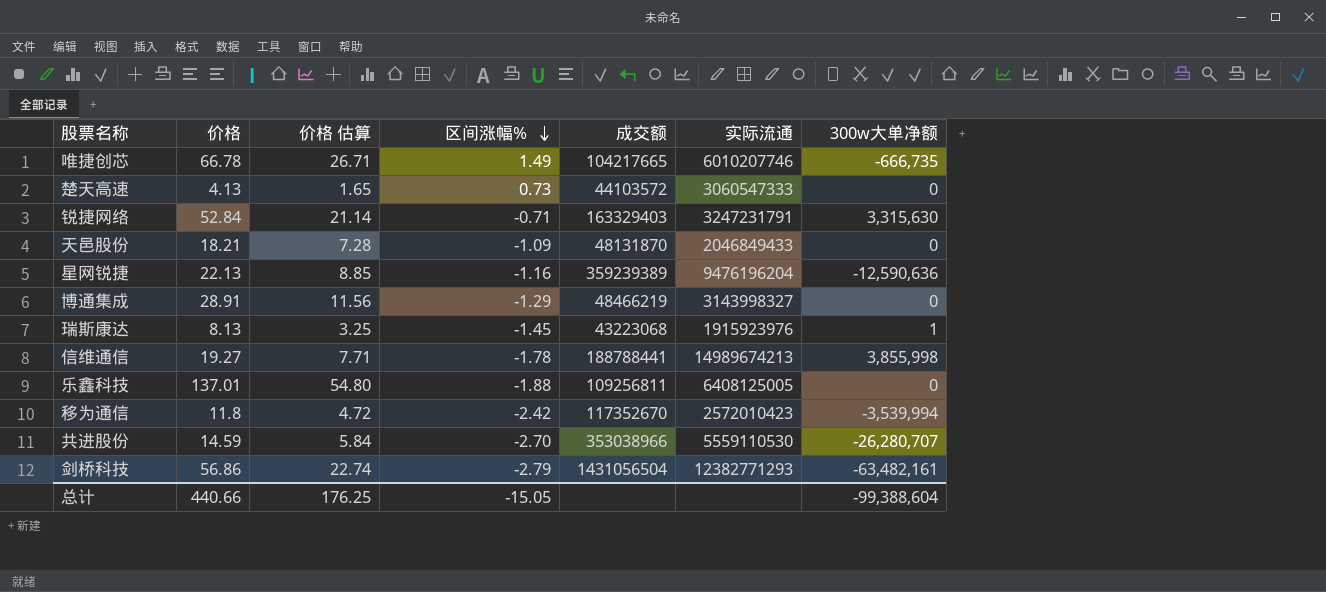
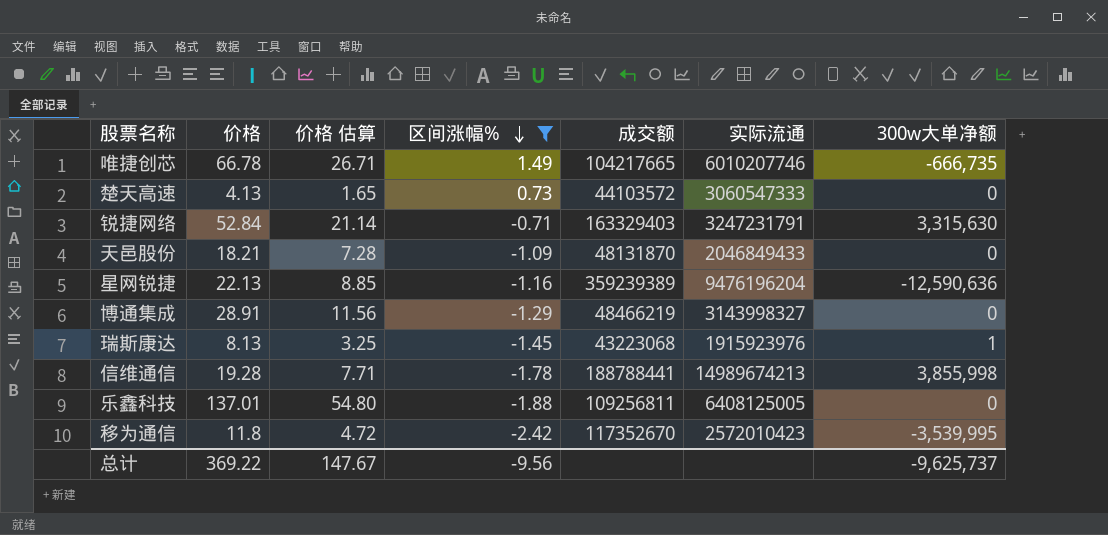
filter: none -> 区间涨幅% >= -2.42
信维通信 | 价格: 19.27 -> 19.28
移为通信 | 300w大单净额: -3,539,994 -> -3,539,995
总计 | 价格: 440.66 -> 369.22
总计 | 价格 估算: 176.25 -> 147.67
总计 | 区间涨幅%: -15.05 -> -9.56
总计 | 300w大单净额: -99,388,604 -> -9,625,737

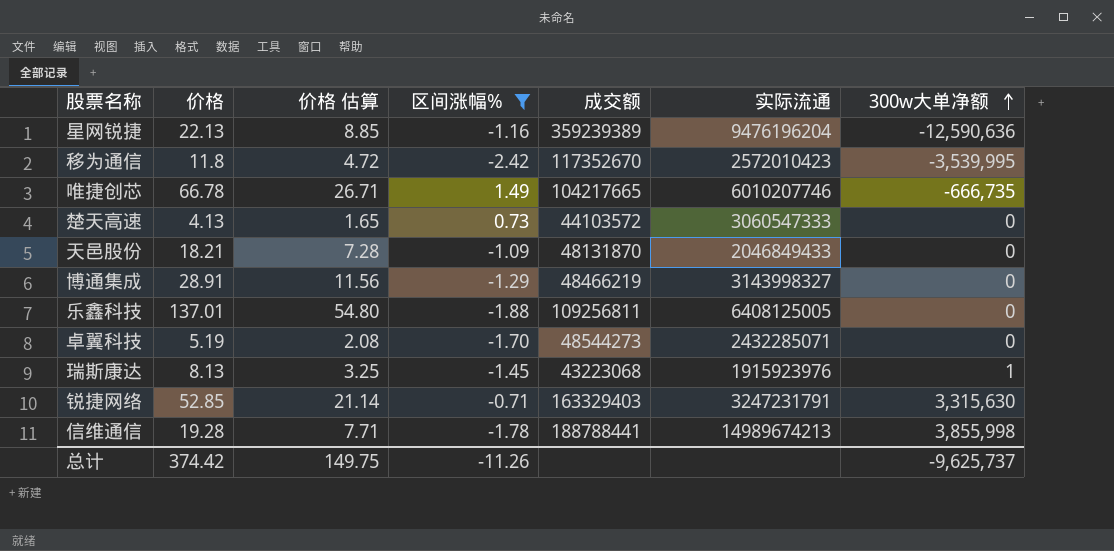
row order: 区间涨幅% descending -> 300w大单净额 ascending
row 卓翼科技: none -> 5.19 | 2.08 | -1.70 | 48544273 | 2432285071 | 0
锐捷网络 | 价格: 52.84 -> 52.85
总计 | 价格: 369.22 -> 374.42
总计 | 价格 估算: 147.67 -> 149.75
总计 | 区间涨幅%: -9.56 -> -11.26

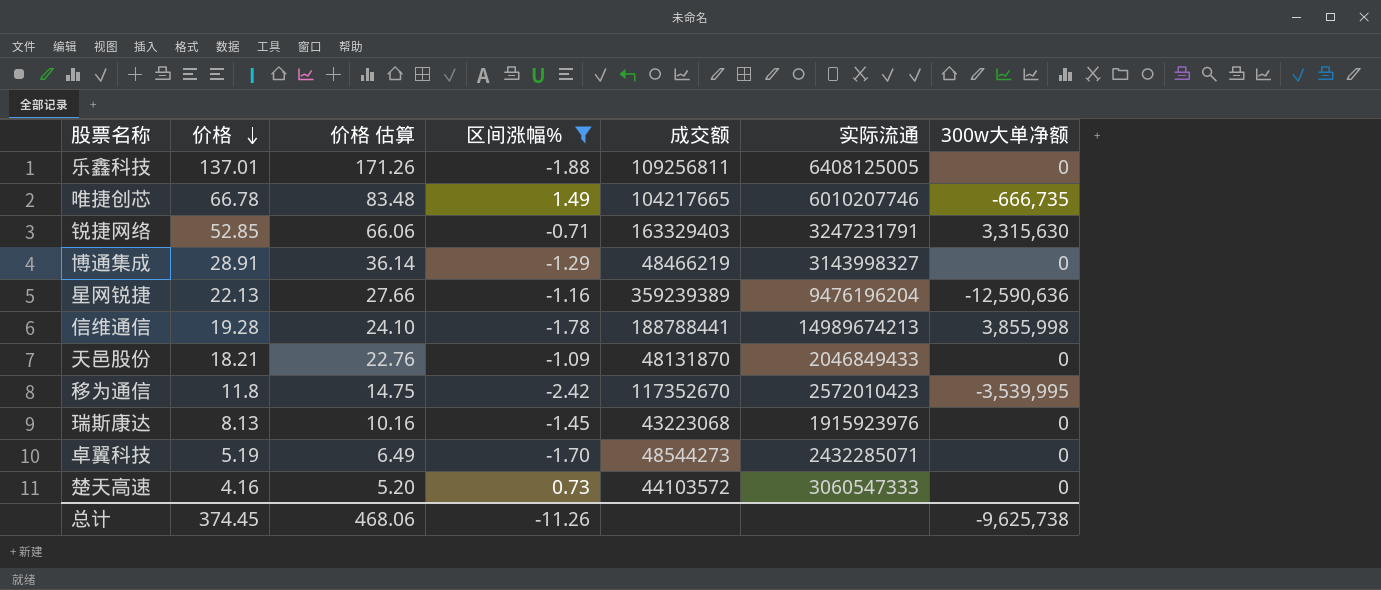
row order: 300w大单净额 ascending -> 价格 descending
column 价格 估算 | formula: [价格] * 0.4 -> [价格] * 1.25
瑞斯康达 | 300w大单净额: 1 -> 0
楚天高速 | 价格: 4.13 -> 4.16
总计 | 价格: 374.42 -> 374.45
总计 | 价格 估算: 149.75 -> 468.06
总计 | 300w大单净额: -9,625,737 -> -9,625,738

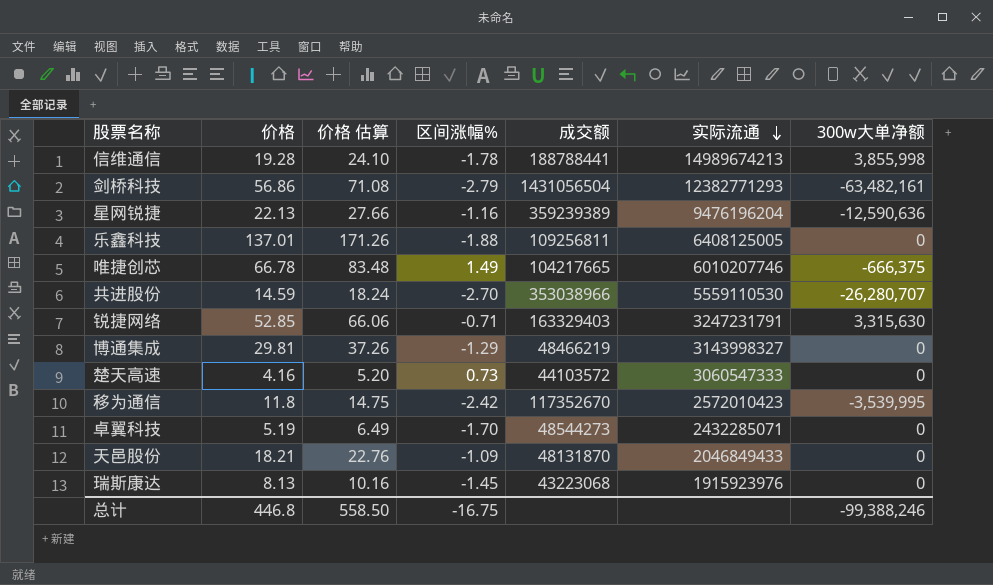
filter: 区间涨幅% >= -2.42 -> none
row order: 价格 descending -> 实际流通 descending
唯捷创芯 | 300w大单净额: -666,735 -> -666,375
博通集成 | 价格: 28.91 -> 29.81
博通集成 | 价格 估算: 36.14 -> 37.26
总计 | 价格: 374.45 -> 446.8
总计 | 价格 估算: 468.06 -> 558.50
总计 | 区间涨幅%: -11.26 -> -16.75
总计 | 300w大单净额: -9,625,738 -> -99,388,246

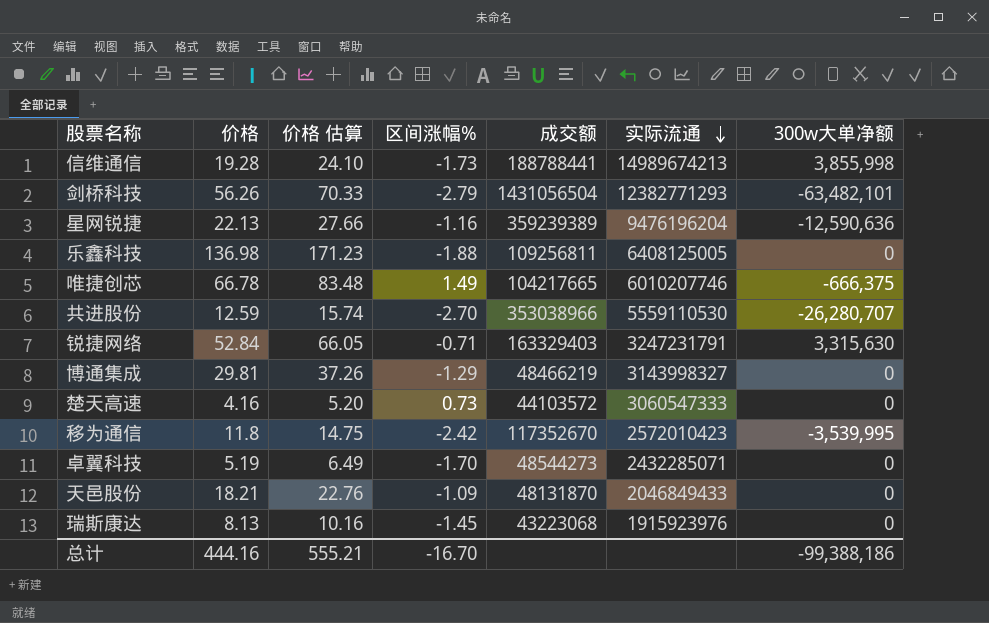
信维通信 | 区间涨幅%: -1.78 -> -1.73
剑桥科技 | 价格: 56.86 -> 56.26
剑桥科技 | 价格 估算: 71.08 -> 70.33
剑桥科技 | 300w大单净额: -63,482,161 -> -63,482,101
乐鑫科技 | 价格: 137.01 -> 136.98
乐鑫科技 | 价格 估算: 171.26 -> 171.23
共进股份 | 价格: 14.59 -> 12.59
共进股份 | 价格 估算: 18.24 -> 15.74
锐捷网络 | 价格: 52.85 -> 52.84
锐捷网络 | 价格 估算: 66.06 -> 66.05
总计 | 价格: 446.8 -> 444.16
总计 | 价格 估算: 558.50 -> 555.21
总计 | 区间涨幅%: -16.75 -> -16.70
总计 | 300w大单净额: -99,388,246 -> -99,388,186

